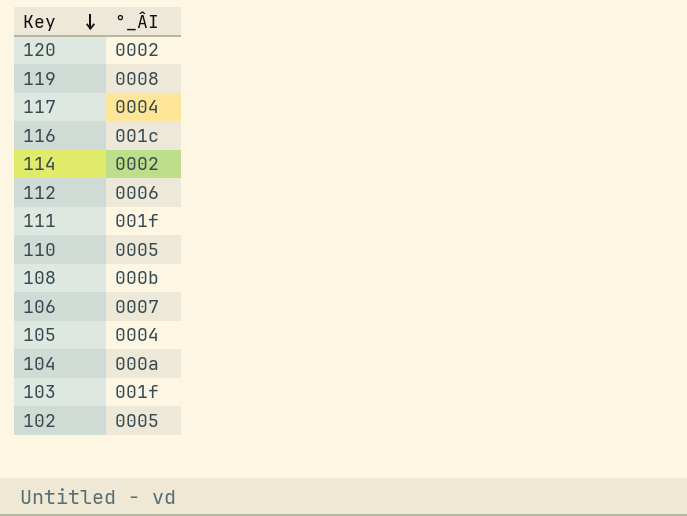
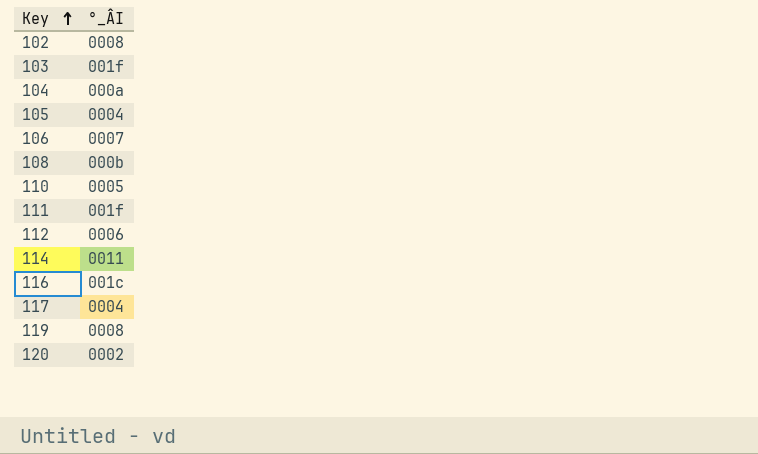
row order: Key descending -> Key ascending
102 | °_ÂI: 0005 -> 0008
114 | °_ÂI: 0002 -> 0011

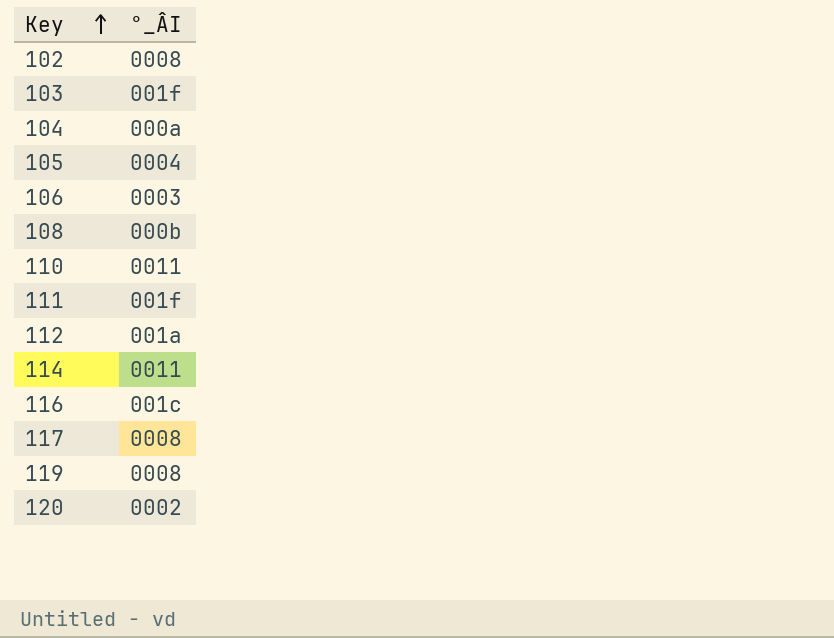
106 | °_ÂI: 0007 -> 0003
110 | °_ÂI: 0005 -> 0011
112 | °_ÂI: 0006 -> 001a
117 | °_ÂI: 0004 -> 0008

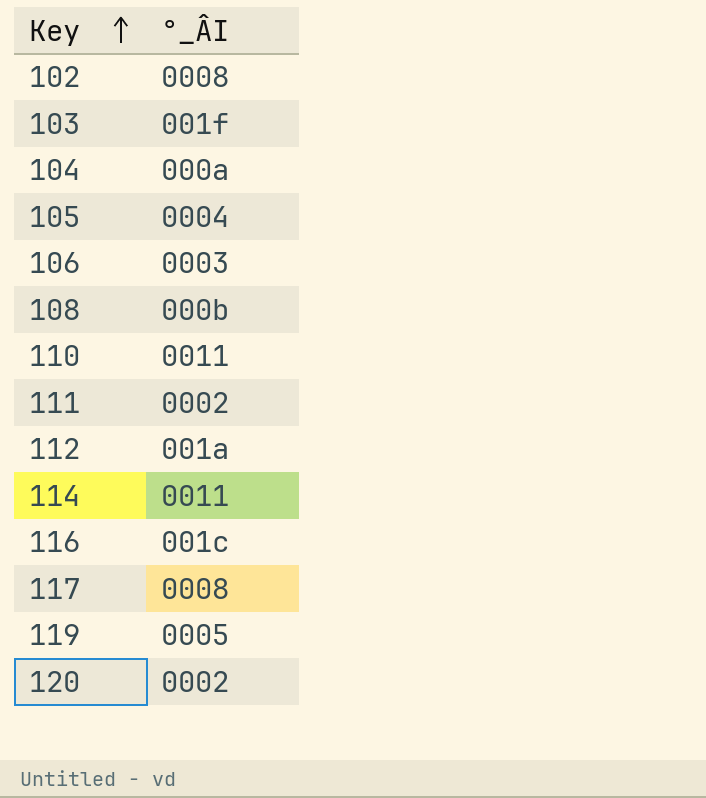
111 | °_ÂI: 001f -> 0002
119 | °_ÂI: 0008 -> 0005

